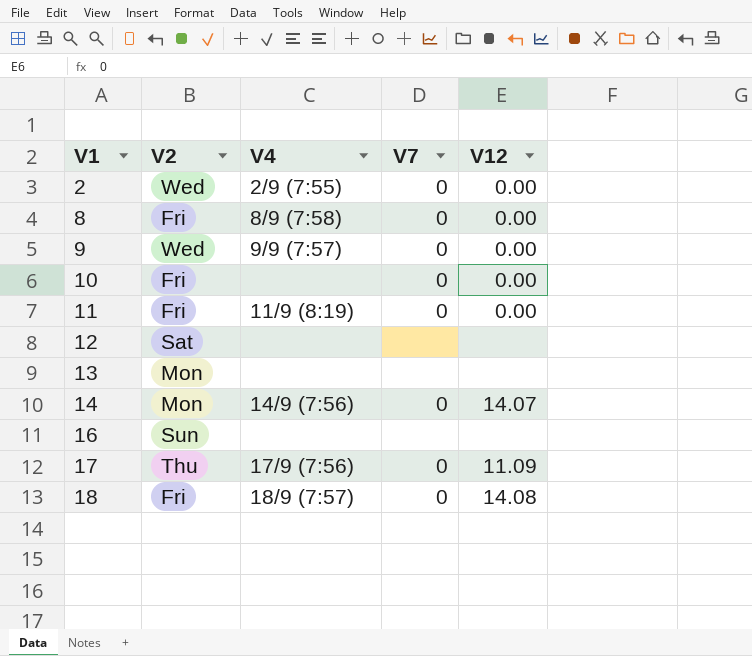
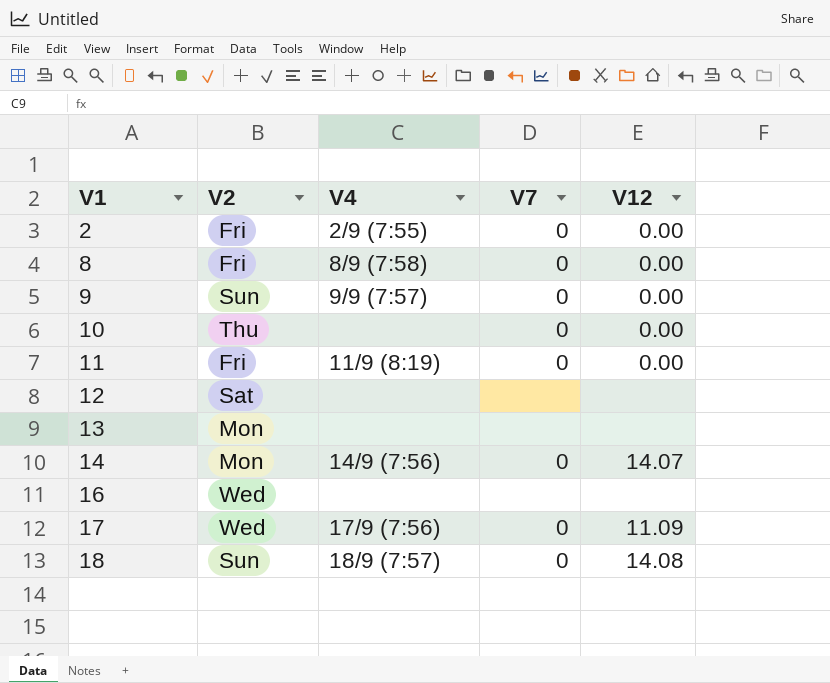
2 | V2: Wed -> Fri
9 | V2: Wed -> Sun
10 | V2: Fri -> Thu
16 | V2: Sun -> Wed
17 | V2: Thu -> Wed
18 | V2: Fri -> Sun

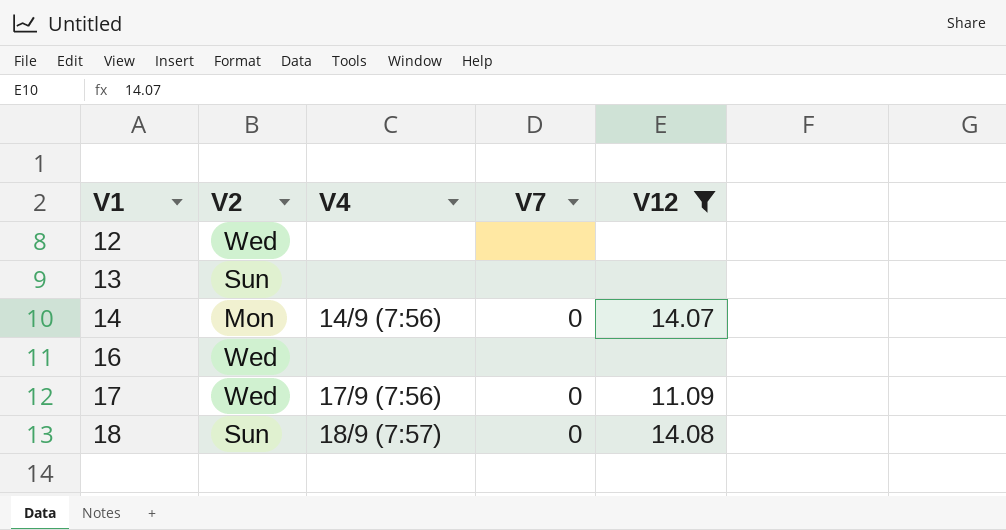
filter: none -> V12 != 0.00
12 | V2: Sat -> Wed
13 | V2: Mon -> Sun

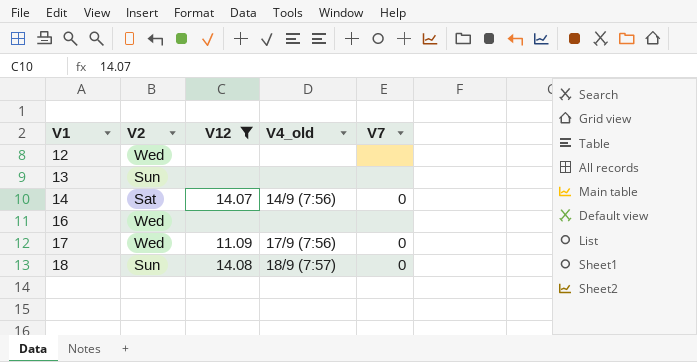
column V12 | position: 5 -> 3
column name: V4 -> V4_old
14 | V2: Mon -> Sat

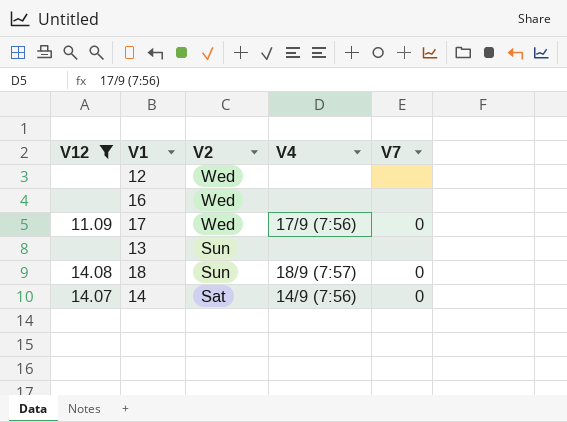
row order: V1 ascending -> V2 descending
column V12 | position: 3 -> 1
column name: V4_old -> V4

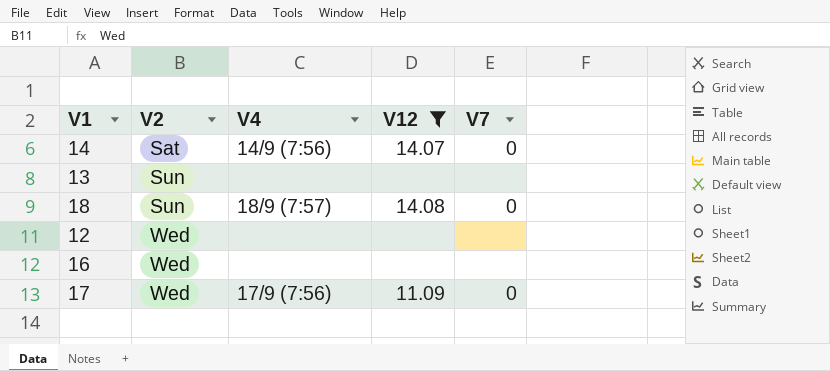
row order: V2 descending -> V2 ascending
column V12 | position: 1 -> 4

